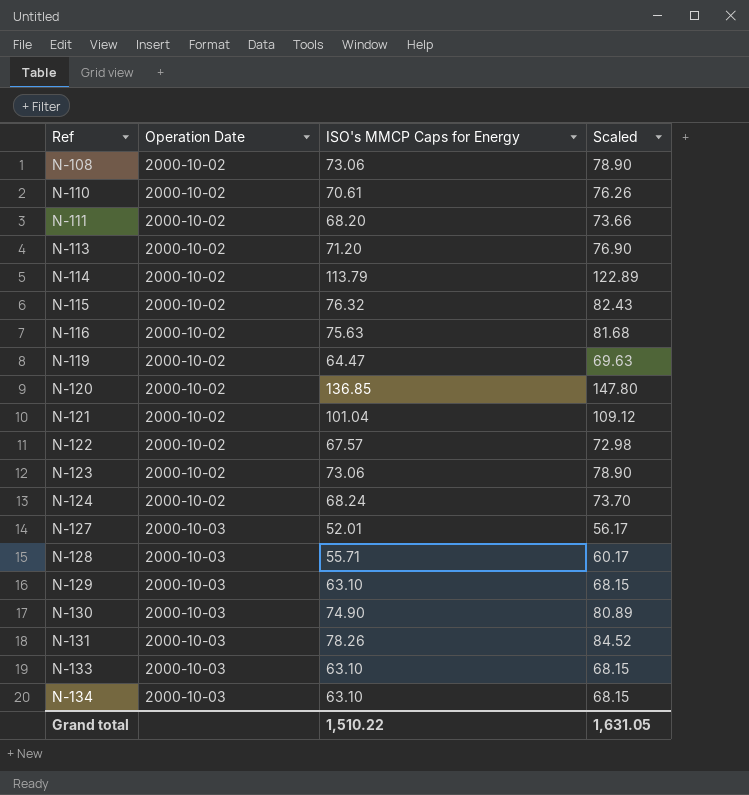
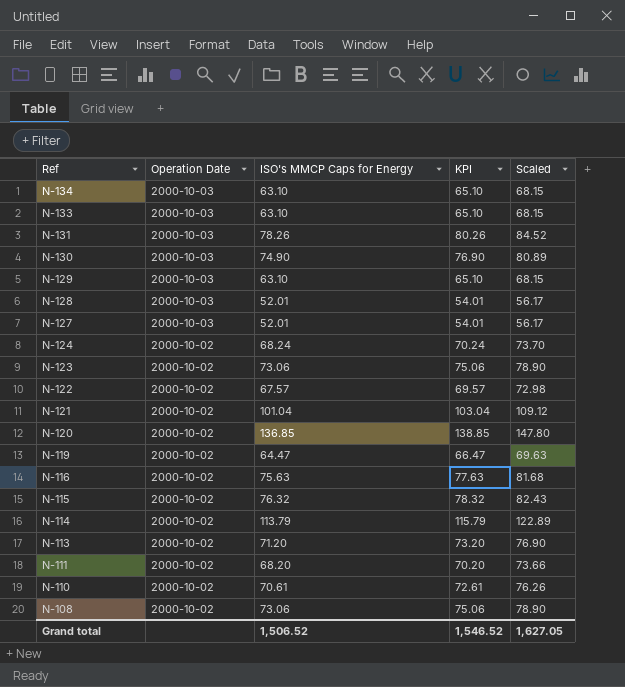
row order: Ref ascending -> Ref descending
column KPI | formula: none -> [ISO's MMCP Caps for Energy] + 2
N-128 | ISO's MMCP Caps for Energy: 55.71 -> 52.01
N-128 | Scaled: 60.17 -> 56.17
Grand total | ISO's MMCP Caps for Energy: 1,510.22 -> 1,506.52
Grand total | Scaled: 1,631.05 -> 1,627.05

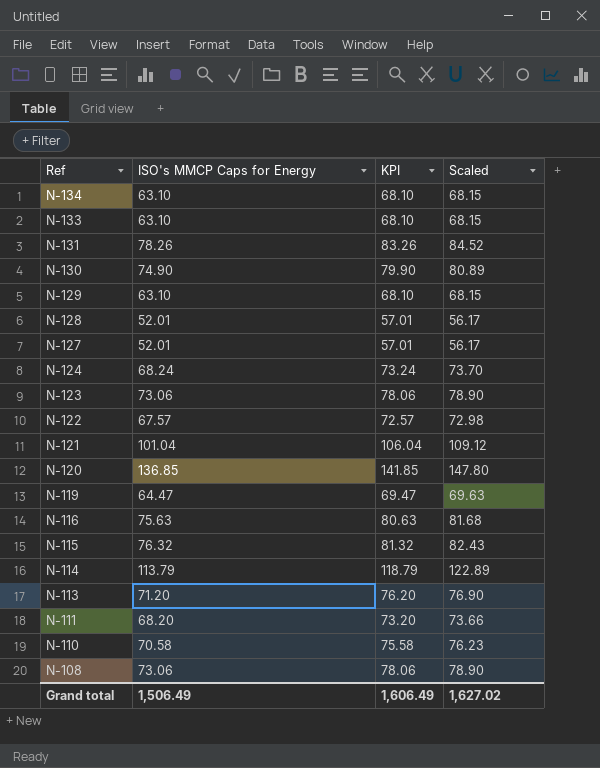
column Operation Date | position: 2 -> none
column KPI | formula: [ISO's MMCP Caps for Energy] + 2 -> [ISO's MMCP Caps for Energy] + 5
N-110 | ISO's MMCP Caps for Energy: 70.61 -> 70.58
N-110 | Scaled: 76.26 -> 76.23
Grand total | ISO's MMCP Caps for Energy: 1,506.52 -> 1,506.49
Grand total | KPI: 1,546.52 -> 1,606.49
Grand total | Scaled: 1,627.05 -> 1,627.02

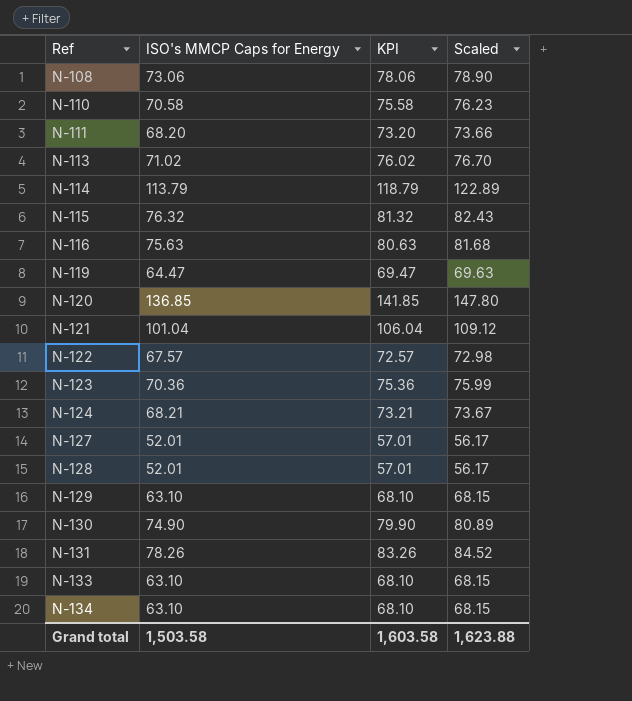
row order: Ref descending -> Ref ascending
N-113 | ISO's MMCP Caps for Energy: 71.20 -> 71.02
N-113 | KPI: 76.20 -> 76.02
N-113 | Scaled: 76.90 -> 76.70
N-123 | ISO's MMCP Caps for Energy: 73.06 -> 70.36
N-123 | KPI: 78.06 -> 75.36
N-123 | Scaled: 78.90 -> 75.99
N-124 | ISO's MMCP Caps for Energy: 68.24 -> 68.21
N-124 | KPI: 73.24 -> 73.21
N-124 | Scaled: 73.70 -> 73.67
Grand total | ISO's MMCP Caps for Energy: 1,506.49 -> 1,503.58
Grand total | KPI: 1,606.49 -> 1,603.58
Grand total | Scaled: 1,627.02 -> 1,623.88

